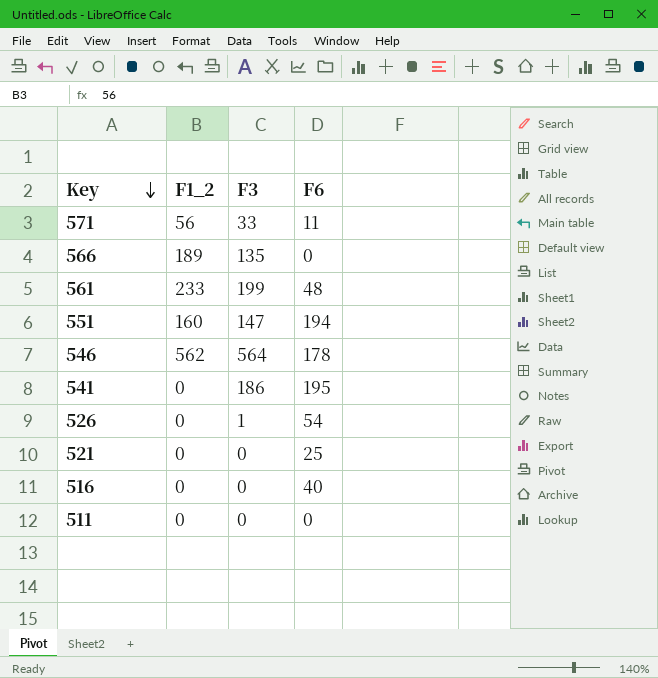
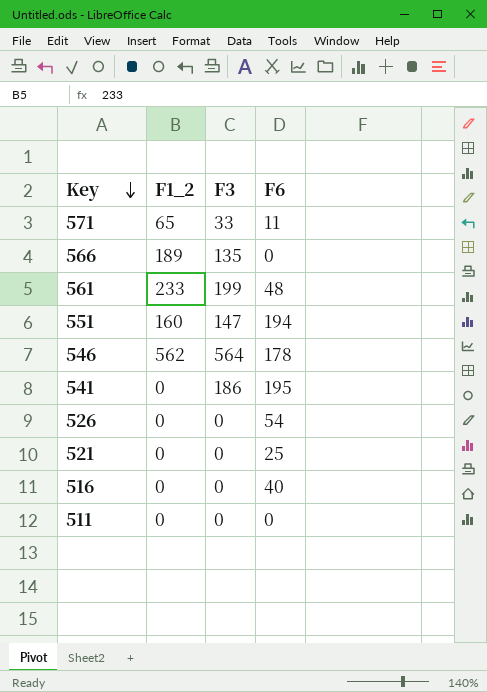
571 | F1_2: 56 -> 65
526 | F3: 1 -> 0

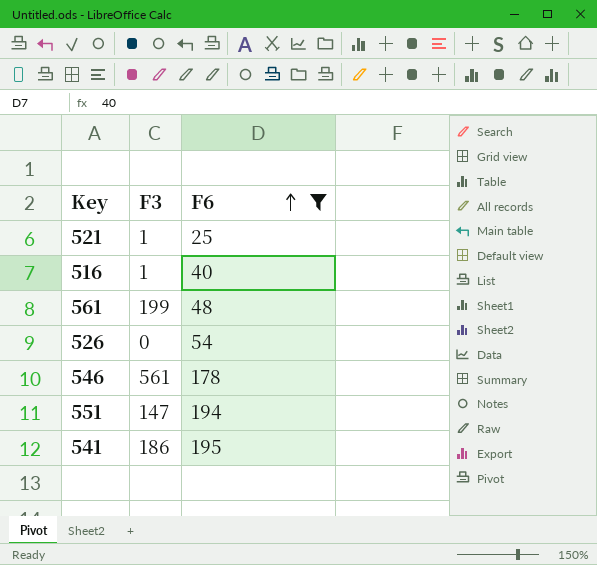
filter: none -> F6 >= 25
row order: Key descending -> F6 ascending
column F1_2 | position: 2 -> none
521 | F3: 0 -> 1
516 | F3: 0 -> 1
546 | F3: 564 -> 561

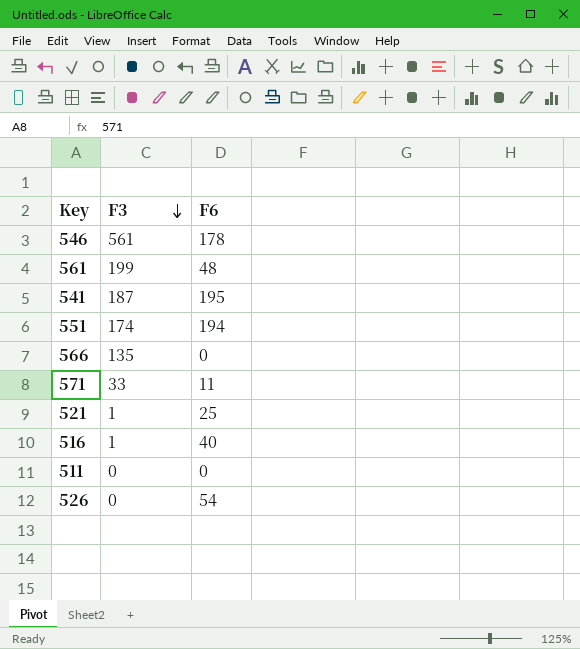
filter: F6 >= 25 -> none
row order: F6 ascending -> F3 descending
541 | F3: 186 -> 187
551 | F3: 147 -> 174

